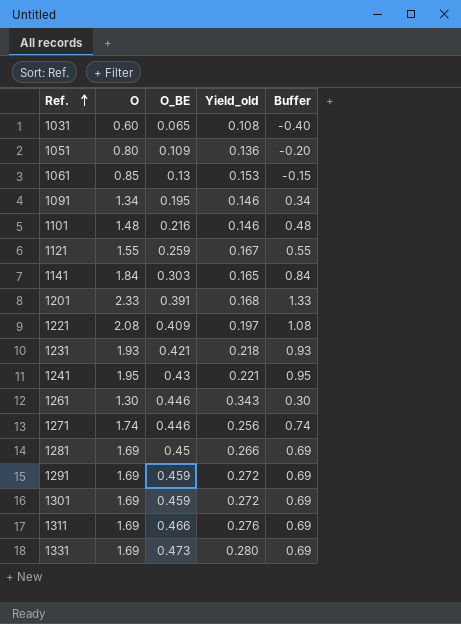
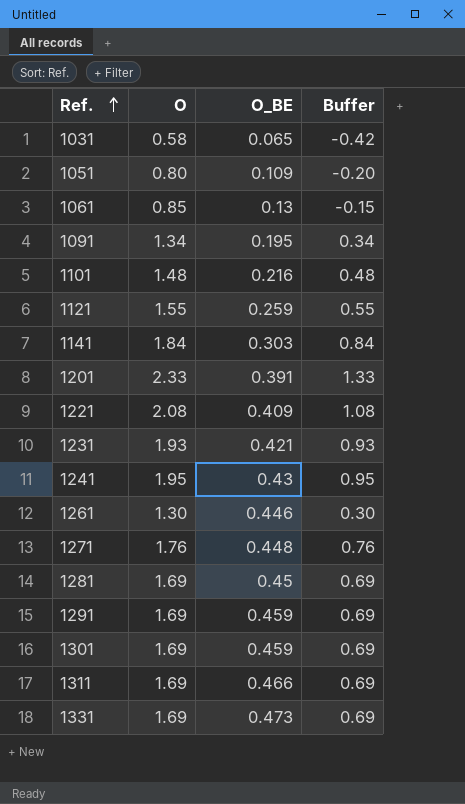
column Yield_old | formula: [O_BE] / [O] -> none
1031 | O: 0.60 -> 0.58
1031 | Buffer: -0.40 -> -0.42
1271 | O: 1.74 -> 1.76
1271 | O_BE: 0.446 -> 0.448
1271 | Buffer: 0.74 -> 0.76

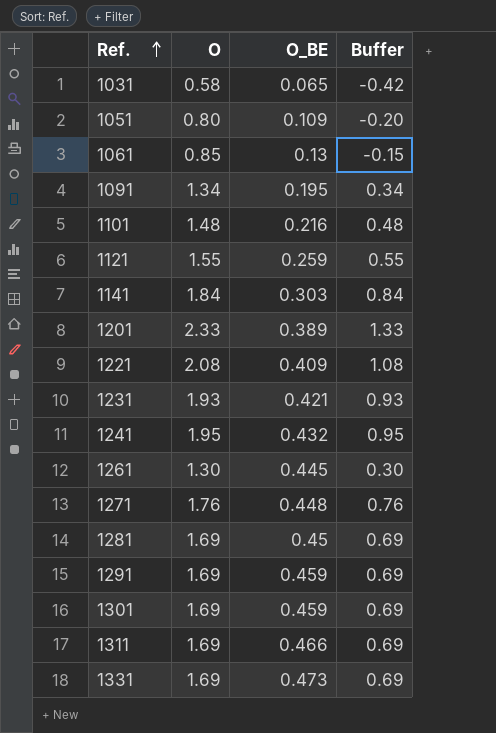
1201 | O_BE: 0.391 -> 0.389
1241 | O_BE: 0.43 -> 0.432
1261 | O_BE: 0.446 -> 0.445

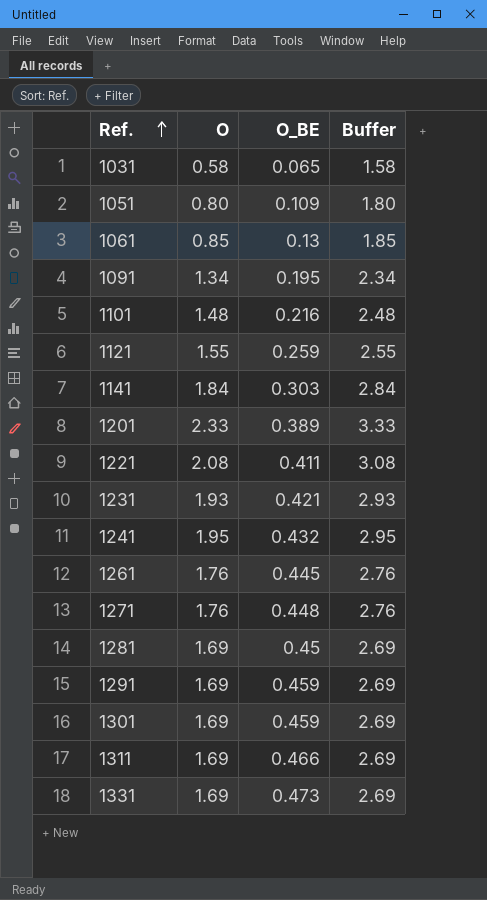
column Buffer | formula: [O] - 1 -> [O] + 1
1221 | O_BE: 0.409 -> 0.411
1261 | O: 1.30 -> 1.76

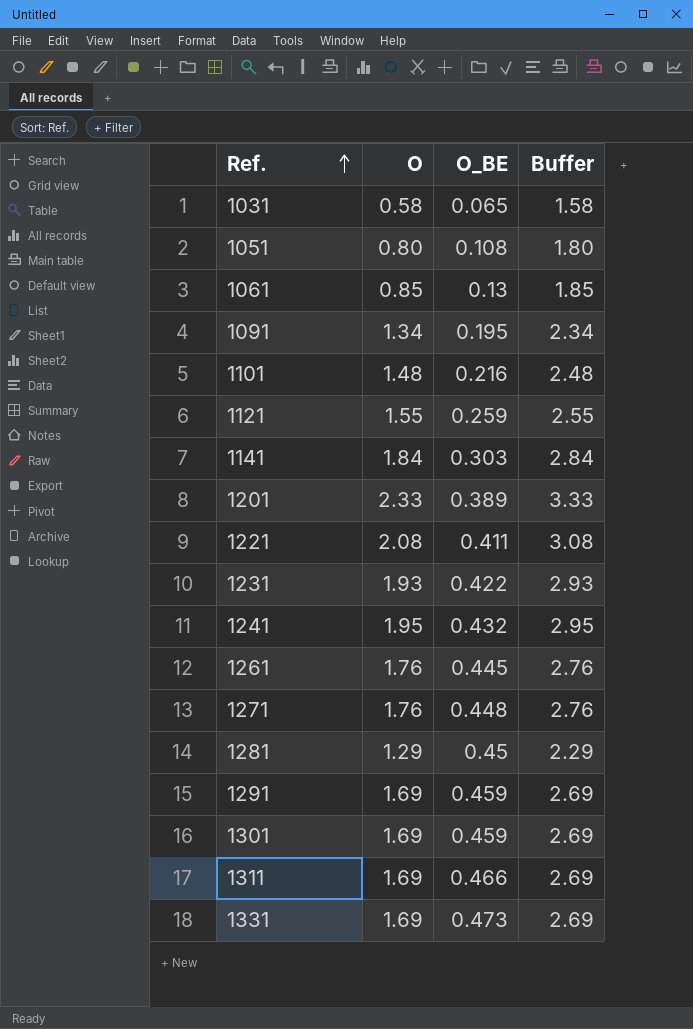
1051 | O_BE: 0.109 -> 0.108
1231 | O_BE: 0.421 -> 0.422
1281 | O: 1.69 -> 1.29
1281 | Buffer: 2.69 -> 2.29

